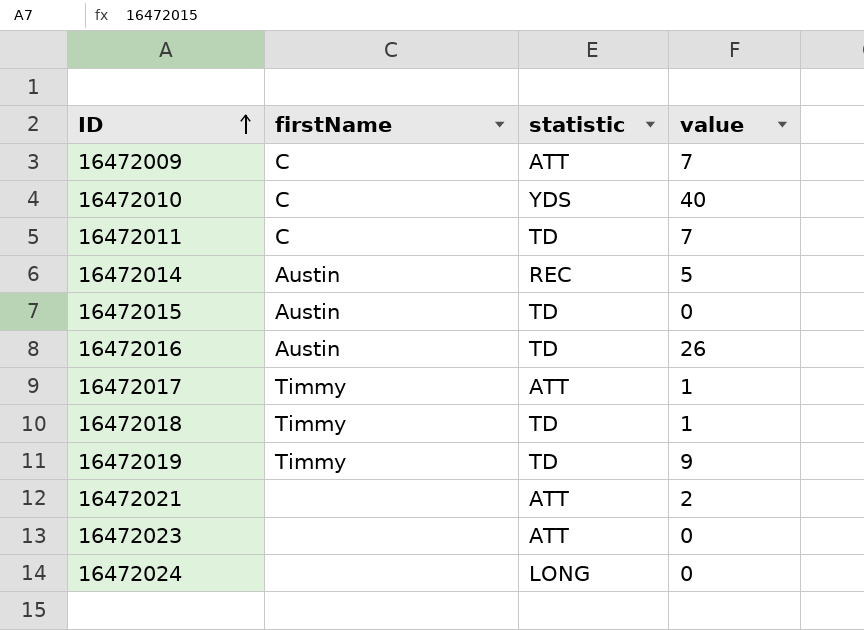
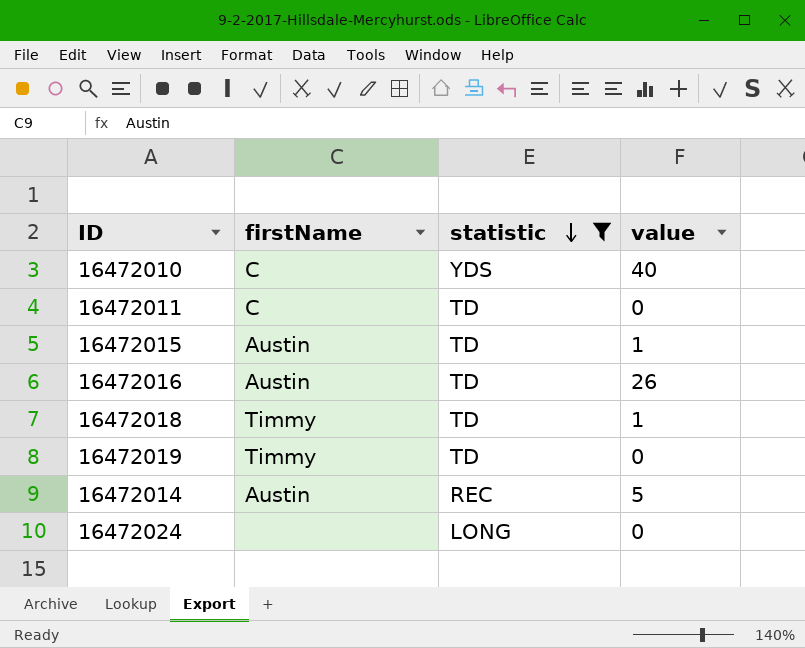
filter: none -> statistic != ATT
row order: ID ascending -> statistic descending
16472011 | value: 7 -> 0
16472015 | value: 0 -> 1
16472019 | value: 9 -> 0

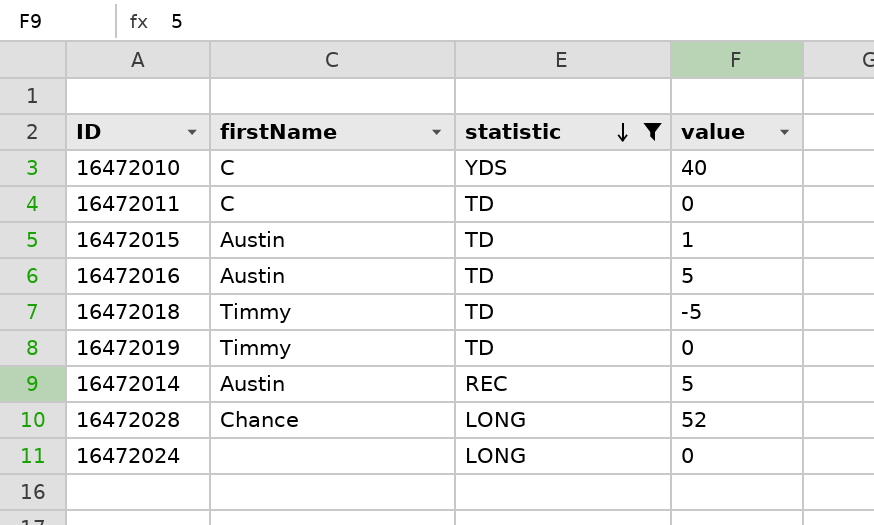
16472016 | value: 26 -> 5
16472018 | value: 1 -> -5
row 16472028: none -> Chance | LONG | 52

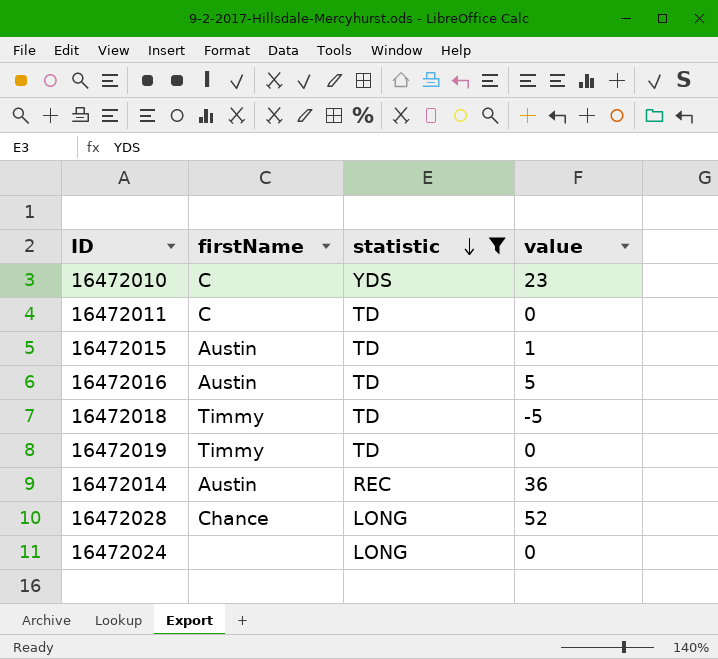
16472010 | value: 40 -> 23
16472014 | value: 5 -> 36

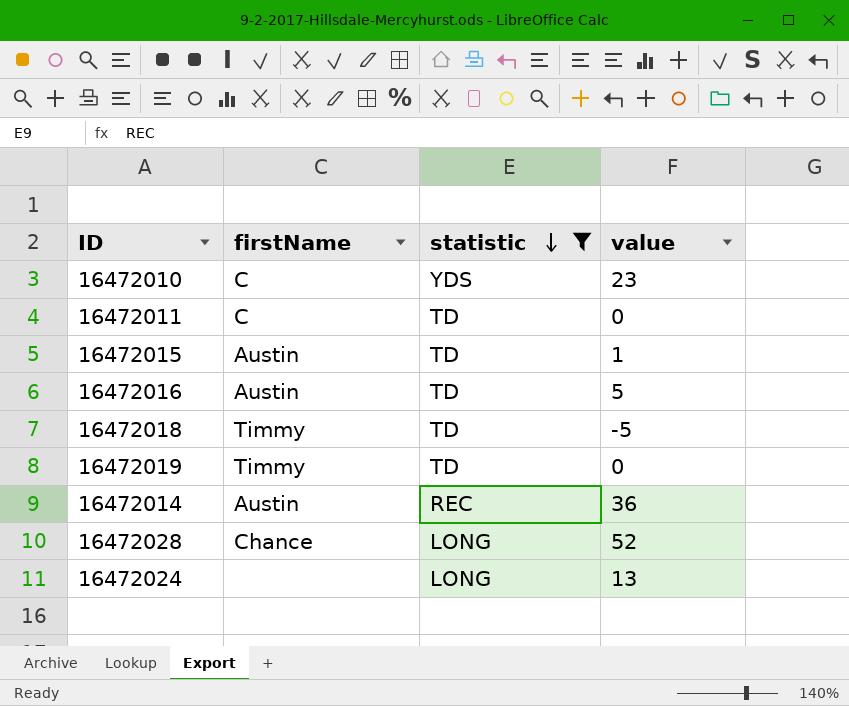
16472024 | value: 0 -> 13

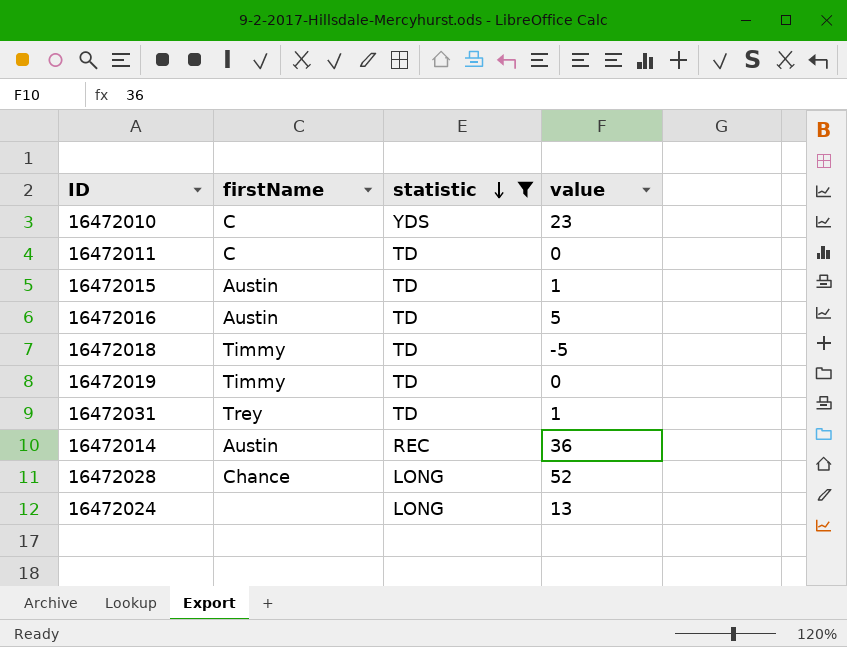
row 16472031: none -> Trey | TD | 1

